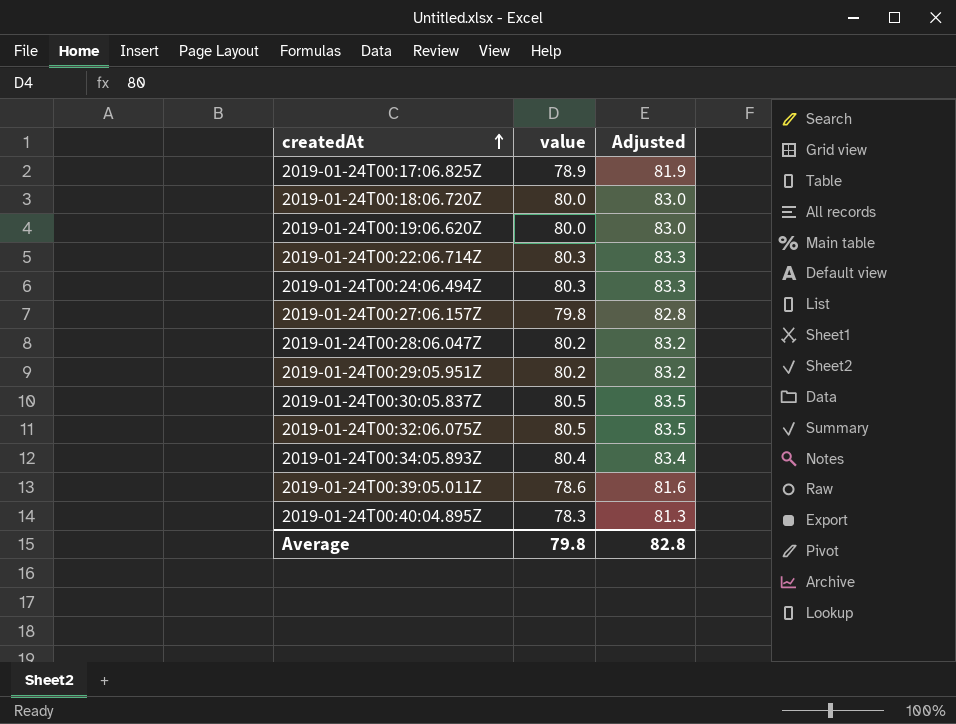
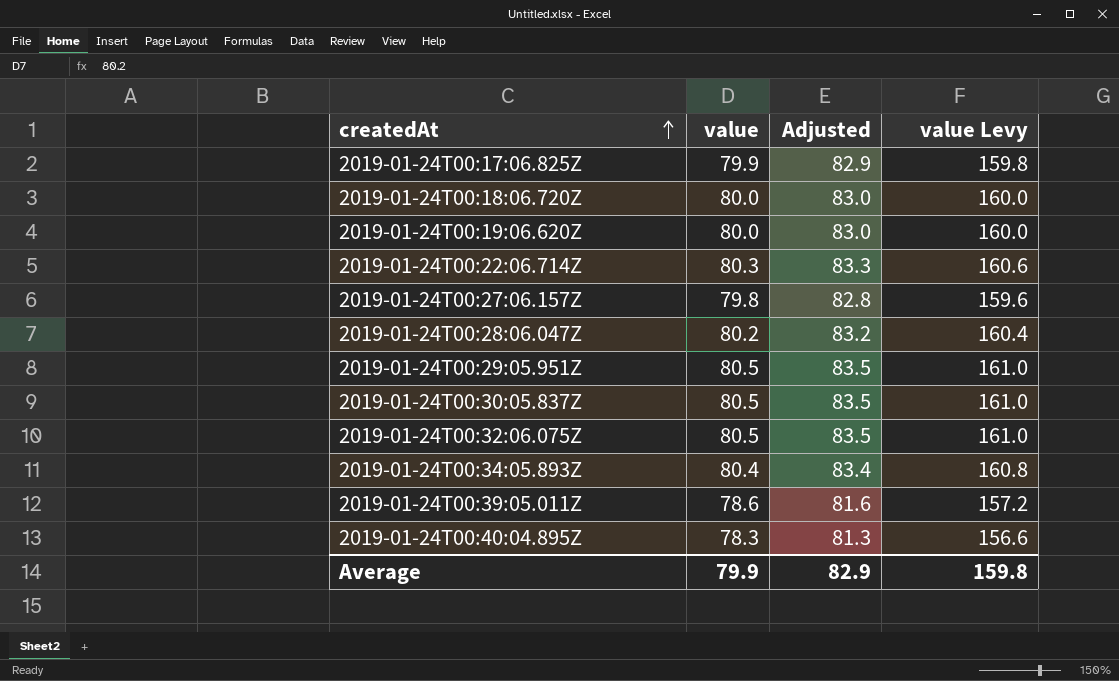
column value Levy | formula: none -> [value] * 2
row 2019-01-24T00:24:06.494Z: 80.3 | 83.3 -> none
2019-01-24T00:17:06.825Z | value: 78.9 -> 79.9
2019-01-24T00:17:06.825Z | Adjusted: 81.9 -> 82.9
2019-01-24T00:29:05.951Z | value: 80.2 -> 80.5
2019-01-24T00:29:05.951Z | Adjusted: 83.2 -> 83.5
Average | value: 79.8 -> 79.9
Average | Adjusted: 82.8 -> 82.9

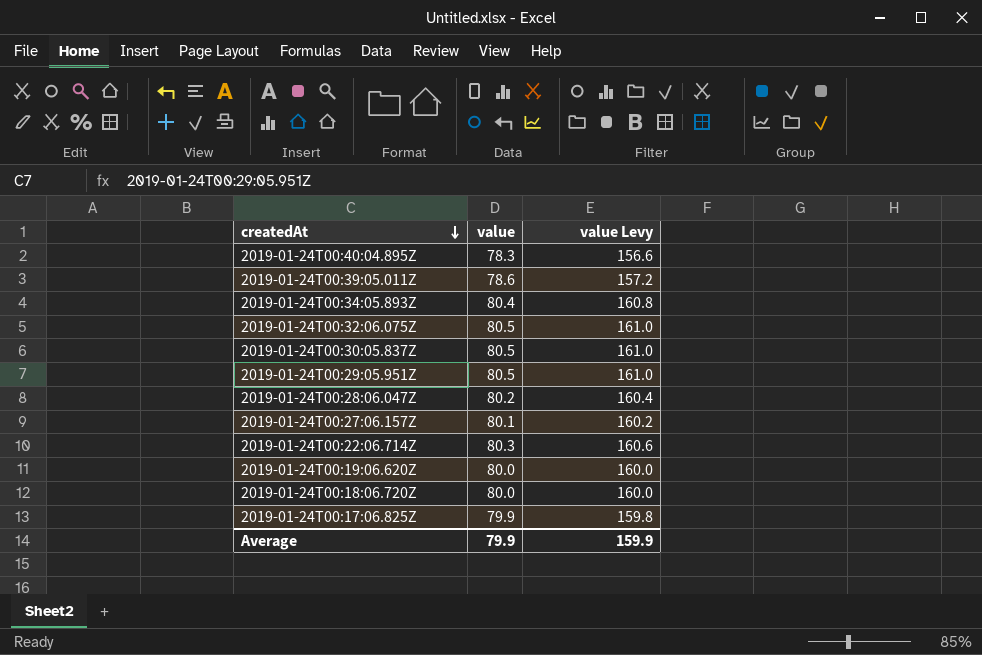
row order: createdAt ascending -> createdAt descending
column Adjusted | formula: [value] + 3 -> none
2019-01-24T00:27:06.157Z | value: 79.8 -> 80.1
2019-01-24T00:27:06.157Z | value Levy: 159.6 -> 160.2
Average | value Levy: 159.8 -> 159.9

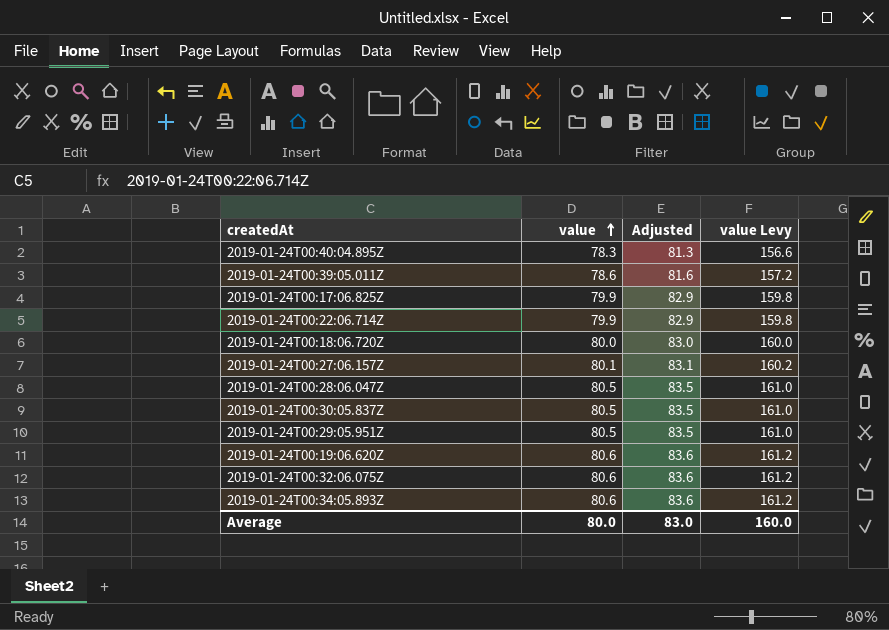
row order: createdAt descending -> value ascending
column Adjusted | formula: none -> [value] + 3
2019-01-24T00:22:06.714Z | value: 80.3 -> 79.9
2019-01-24T00:22:06.714Z | value Levy: 160.6 -> 159.8
2019-01-24T00:28:06.047Z | value: 80.2 -> 80.5
2019-01-24T00:28:06.047Z | value Levy: 160.4 -> 161.0
2019-01-24T00:19:06.620Z | value: 80.0 -> 80.6
2019-01-24T00:19:06.620Z | value Levy: 160.0 -> 161.2
2019-01-24T00:32:06.075Z | value: 80.5 -> 80.6
2019-01-24T00:32:06.075Z | value Levy: 161.0 -> 161.2
2019-01-24T00:34:05.893Z | value: 80.4 -> 80.6
2019-01-24T00:34:05.893Z | value Levy: 160.8 -> 161.2
Average | value: 79.9 -> 80.0
Average | value Levy: 159.9 -> 160.0

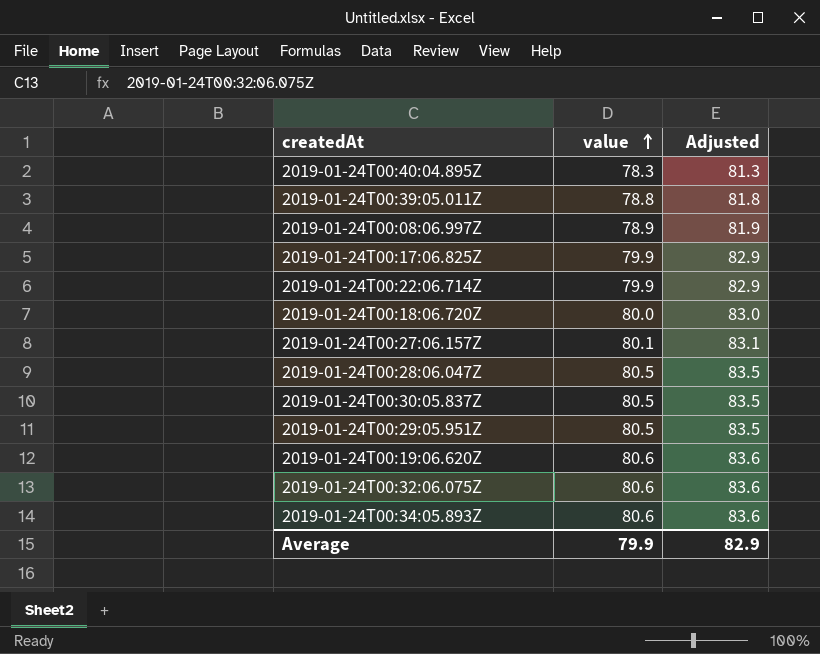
column value Levy | formula: [value] * 2 -> none
2019-01-24T00:39:05.011Z | value: 78.6 -> 78.8
2019-01-24T00:39:05.011Z | Adjusted: 81.6 -> 81.8
row 2019-01-24T00:08:06.997Z: none -> 78.9 | 81.9
Average | value: 80.0 -> 79.9
Average | Adjusted: 83.0 -> 82.9

